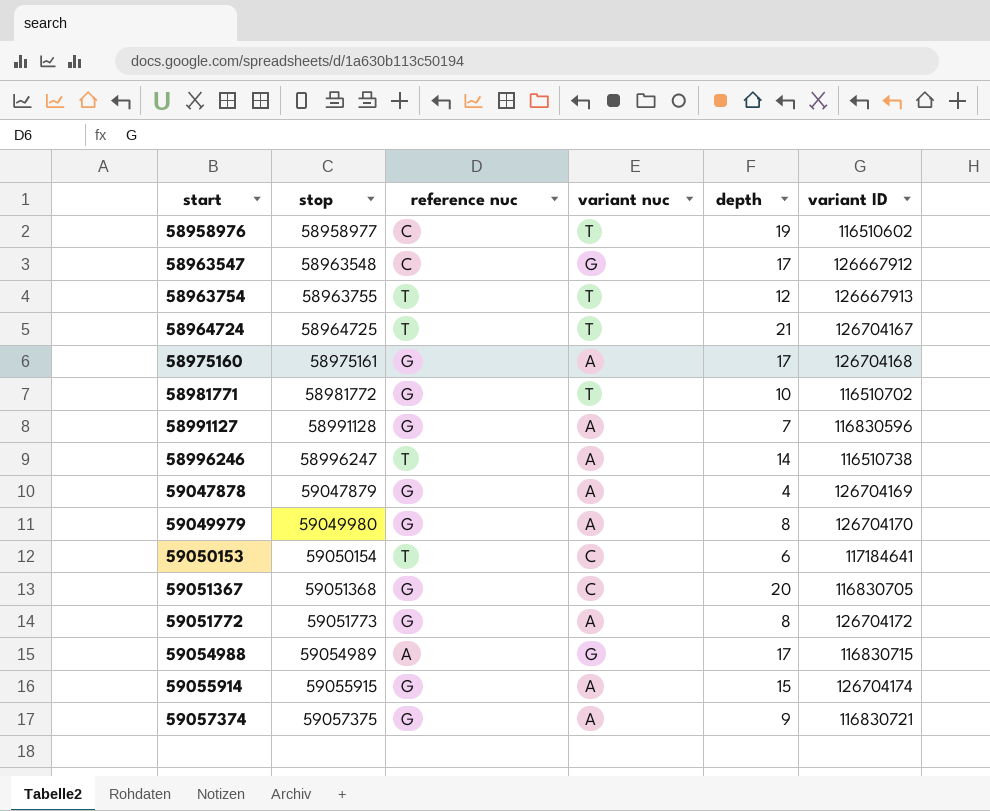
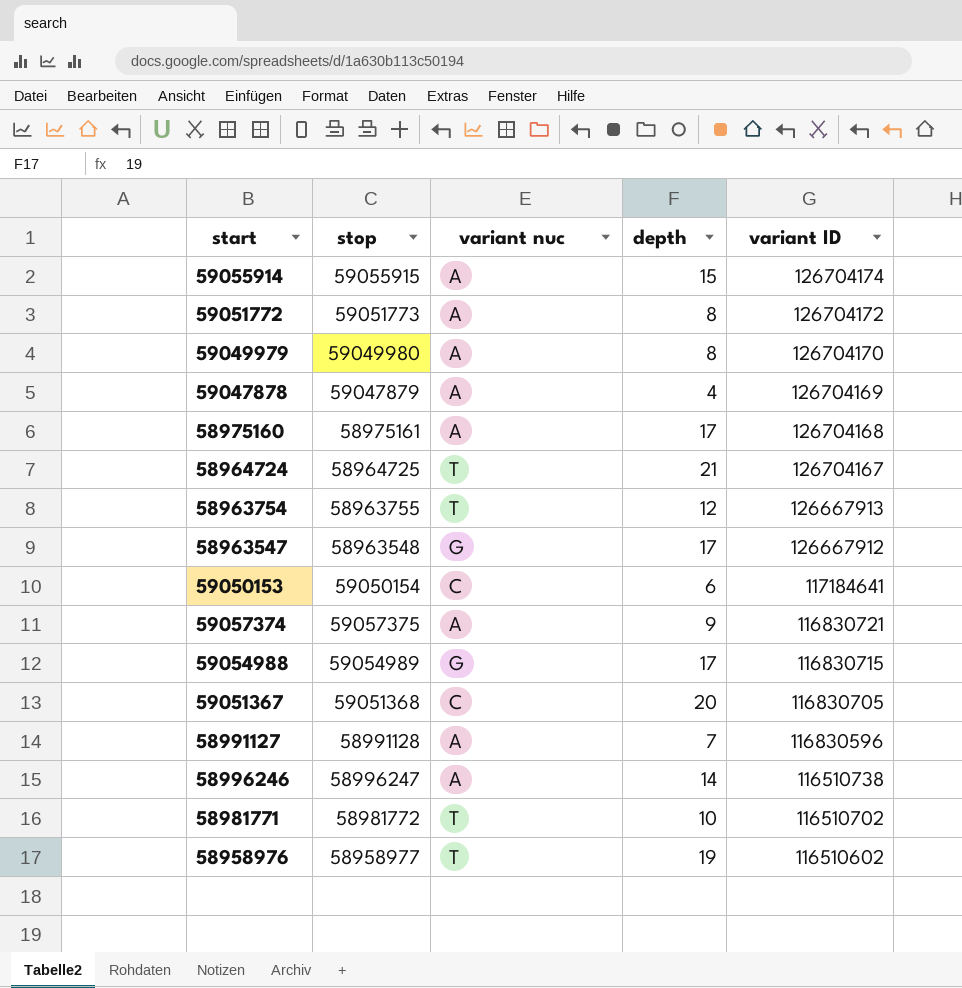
row order: start ascending -> variant ID descending
column reference nuc | position: 3 -> none

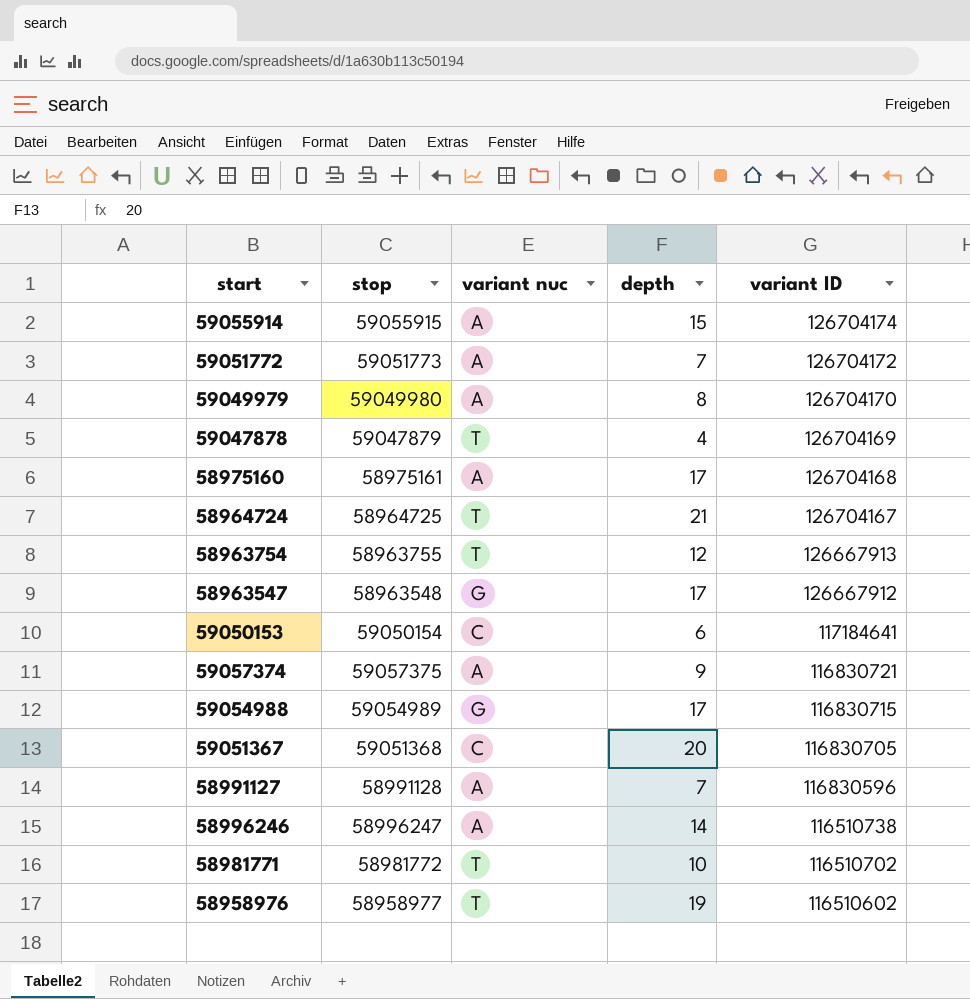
59051772 | depth: 8 -> 7
59047878 | variant nuc: A -> T

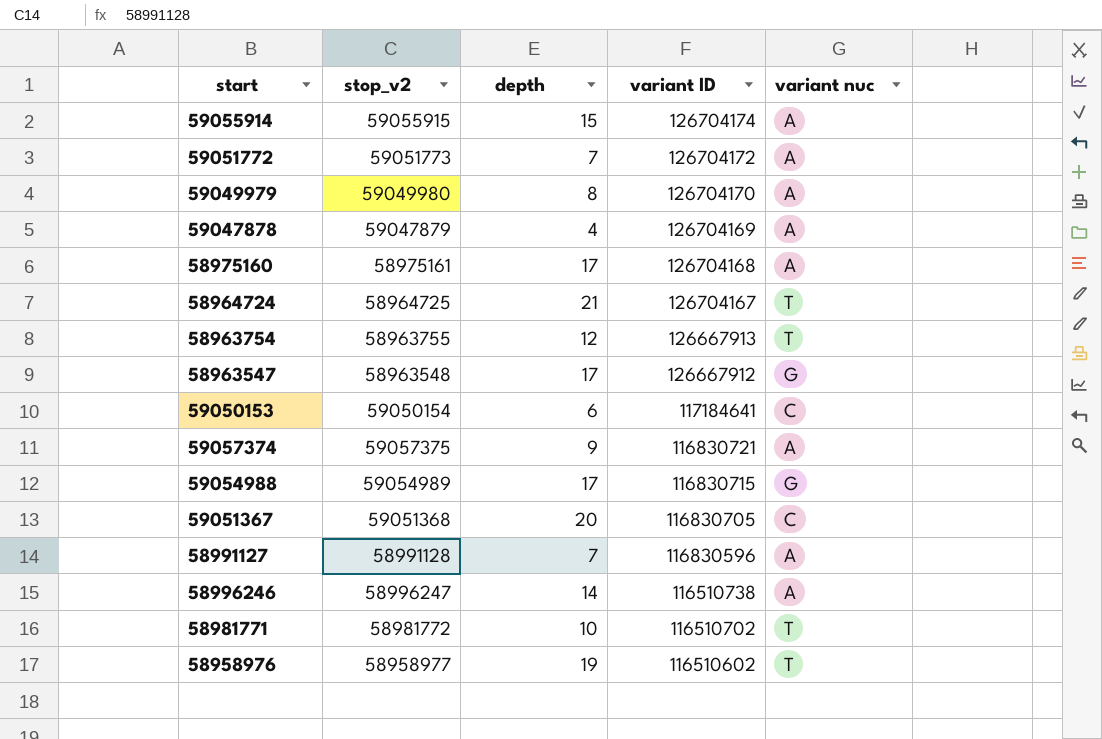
column name: stop -> stop_v2
column variant nuc | position: 3 -> 5
59047878 | variant nuc: T -> A

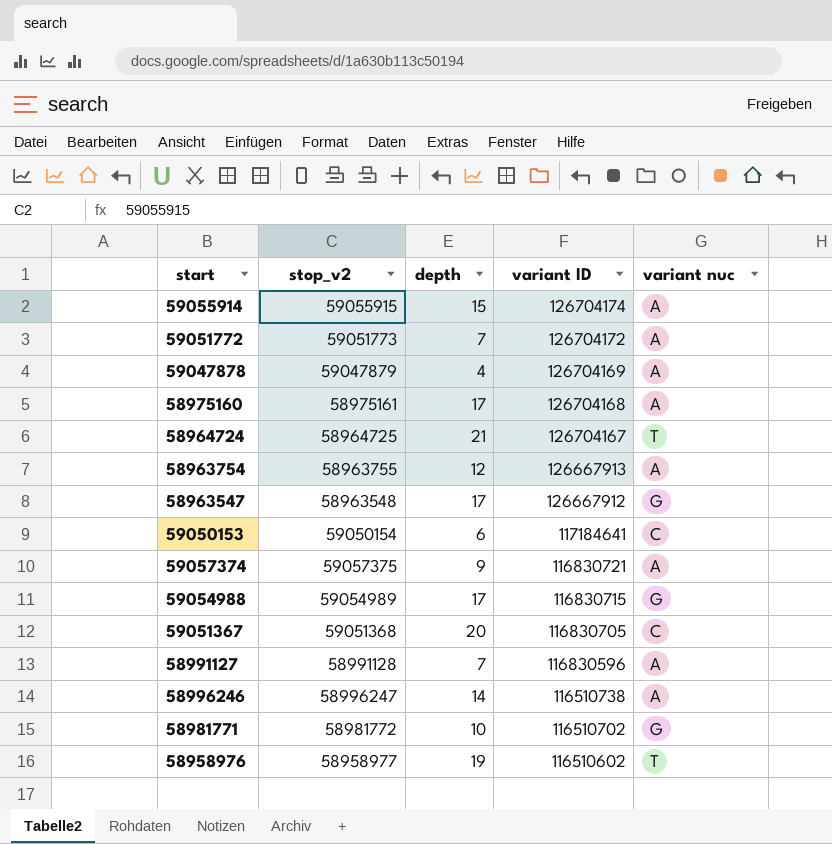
row 59049979: 59049980 | 8 | 126704170 | A -> none
58963754 | variant nuc: T -> A
58981771 | variant nuc: T -> G

